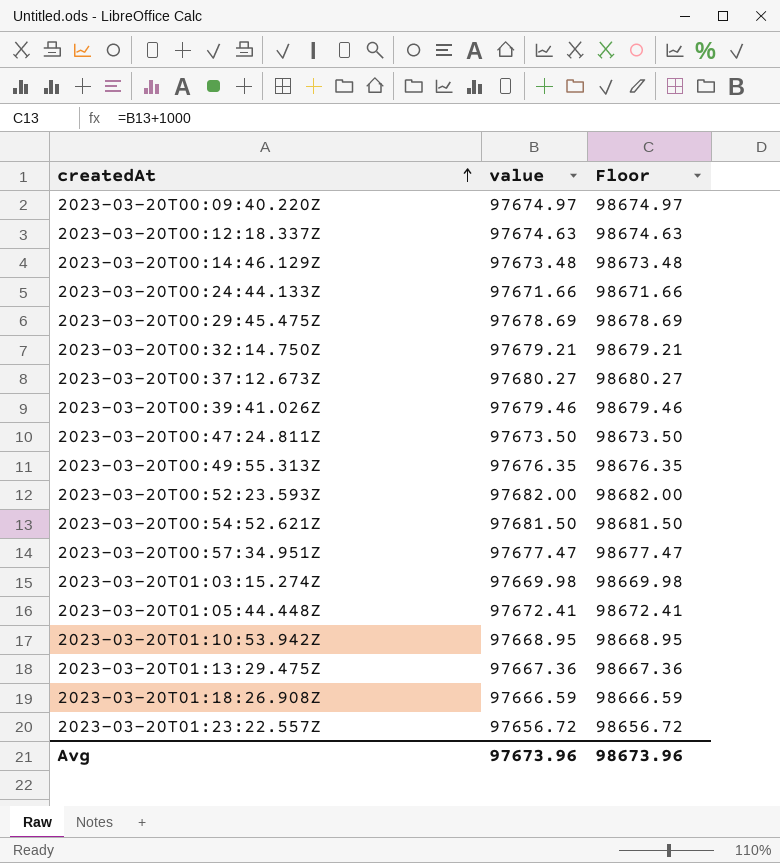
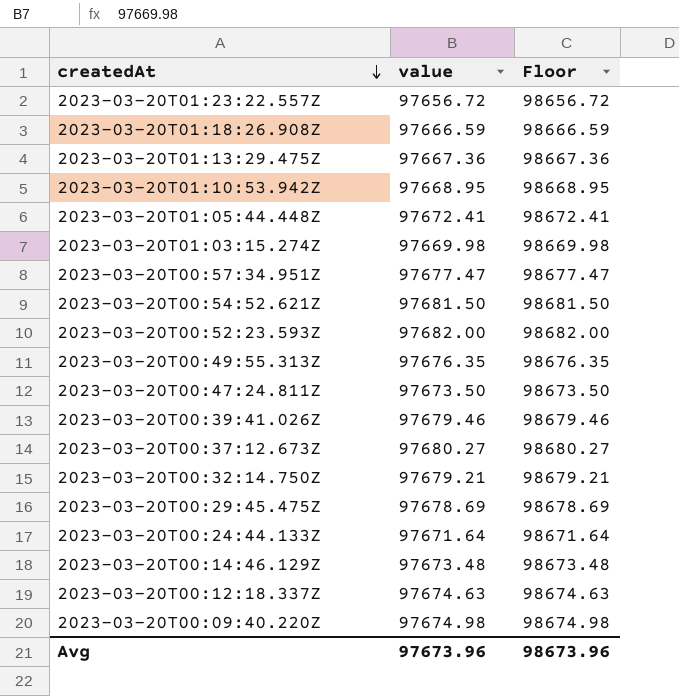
row order: createdAt ascending -> createdAt descending
2023-03-20T00:24:44.133Z | value: 97671.66 -> 97671.64
2023-03-20T00:24:44.133Z | Floor: 98671.66 -> 98671.64
2023-03-20T00:09:40.220Z | value: 97674.97 -> 97674.98
2023-03-20T00:09:40.220Z | Floor: 98674.97 -> 98674.98

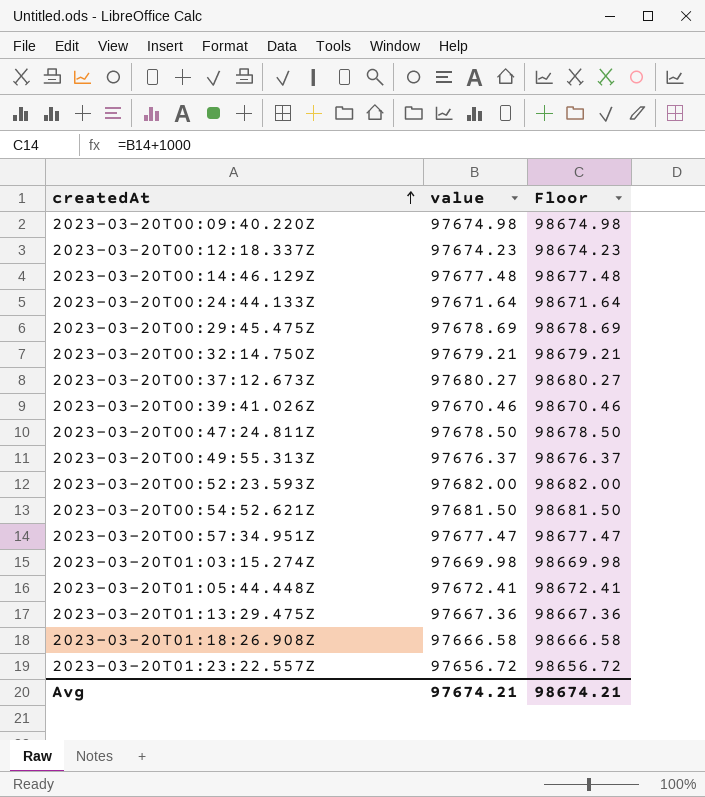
row order: createdAt descending -> createdAt ascending
row 2023-03-20T01:10:53.942Z: 97668.95 | 98668.95 -> none
2023-03-20T00:12:18.337Z | value: 97674.63 -> 97674.23
2023-03-20T00:12:18.337Z | Floor: 98674.63 -> 98674.23
2023-03-20T00:14:46.129Z | value: 97673.48 -> 97677.48
2023-03-20T00:14:46.129Z | Floor: 98673.48 -> 98677.48
2023-03-20T00:39:41.026Z | value: 97679.46 -> 97670.46
2023-03-20T00:39:41.026Z | Floor: 98679.46 -> 98670.46
2023-03-20T00:47:24.811Z | value: 97673.50 -> 97678.50
2023-03-20T00:47:24.811Z | Floor: 98673.50 -> 98678.50
2023-03-20T00:49:55.313Z | value: 97676.35 -> 97676.37
2023-03-20T00:49:55.313Z | Floor: 98676.35 -> 98676.37
2023-03-20T01:18:26.908Z | value: 97666.59 -> 97666.58
2023-03-20T01:18:26.908Z | Floor: 98666.59 -> 98666.58
Avg | value: 97673.96 -> 97674.21
Avg | Floor: 98673.96 -> 98674.21

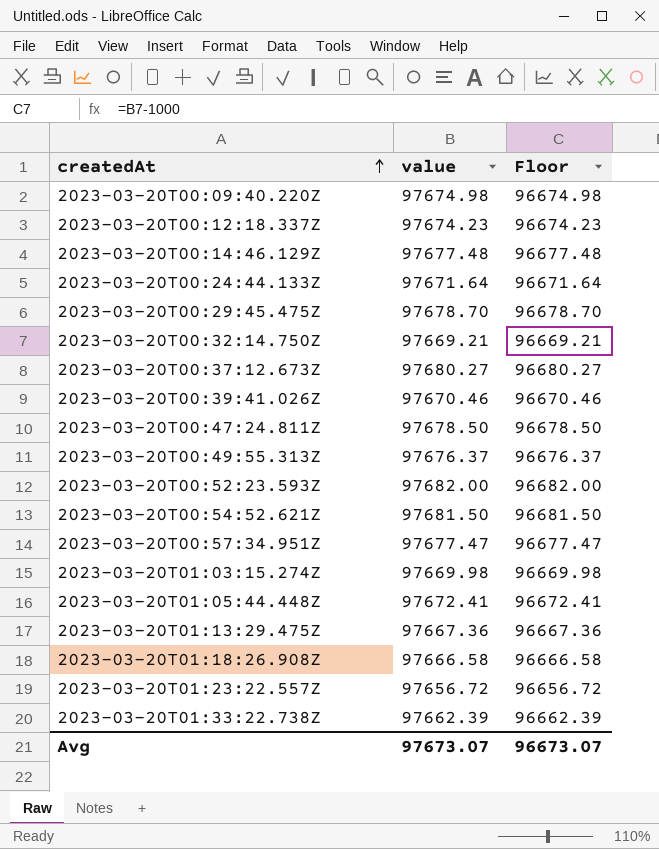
column Floor | formula: [value] + 1000 -> [value] - 1000
2023-03-20T00:29:45.475Z | value: 97678.69 -> 97678.70
2023-03-20T00:32:14.750Z | value: 97679.21 -> 97669.21
row 2023-03-20T01:33:22.738Z: none -> 97662.39 | 96662.39
Avg | value: 97674.21 -> 97673.07
Avg | Floor: 98674.21 -> 96673.07

